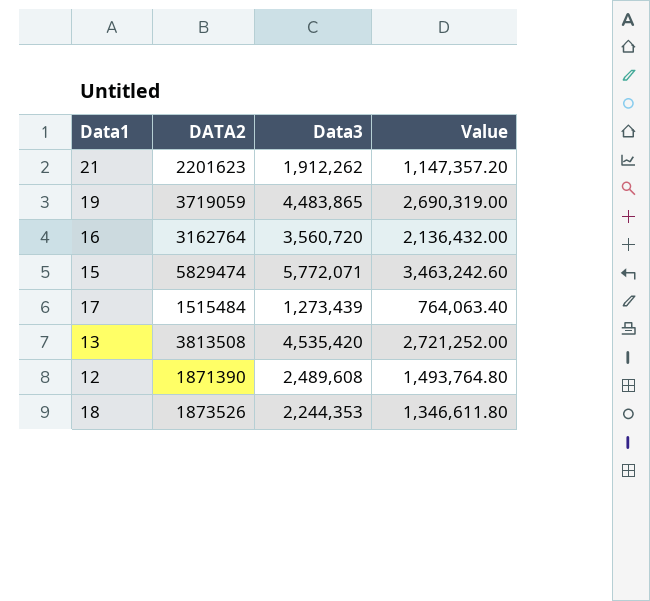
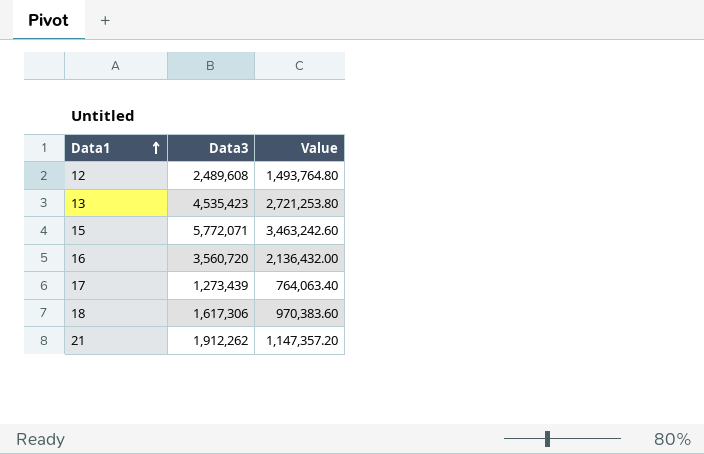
row order: none -> Data1 ascending
column DATA2 | position: 2 -> none
row 19: 3719059 | 4,483,865 | 2,690,319.00 -> none
13 | Data3: 4,535,420 -> 4,535,423
13 | Value: 2,721,252.00 -> 2,721,253.80
18 | Data3: 2,244,353 -> 1,617,306
18 | Value: 1,346,611.80 -> 970,383.60

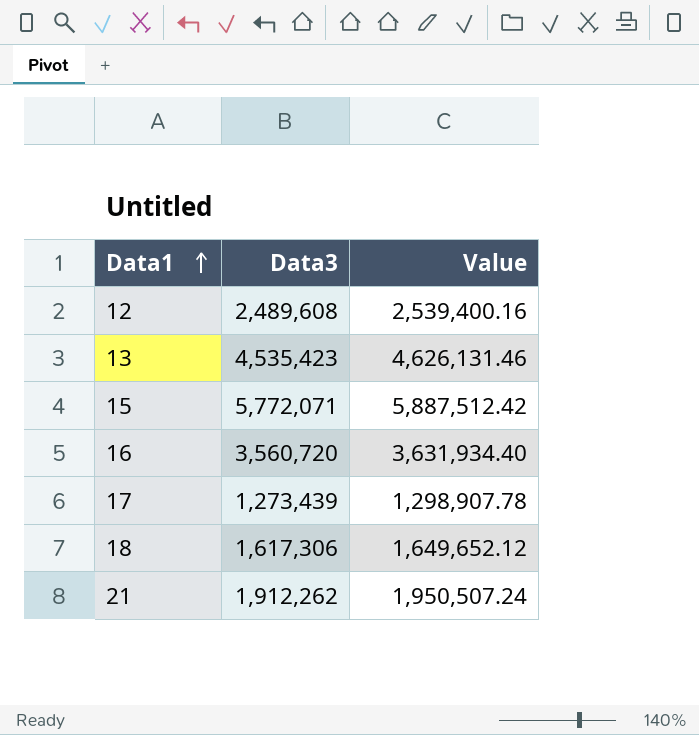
column Value | formula: [Data3] * 0.6 -> [Data3] * 1.02

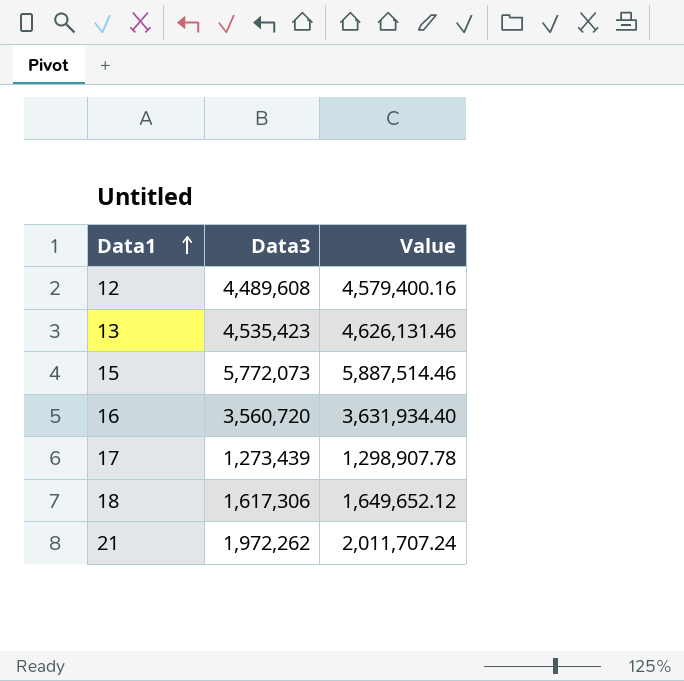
12 | Data3: 2,489,608 -> 4,489,608
12 | Value: 2,539,400.16 -> 4,579,400.16
15 | Data3: 5,772,071 -> 5,772,073
15 | Value: 5,887,512.42 -> 5,887,514.46
21 | Data3: 1,912,262 -> 1,972,262
21 | Value: 1,950,507.24 -> 2,011,707.24

